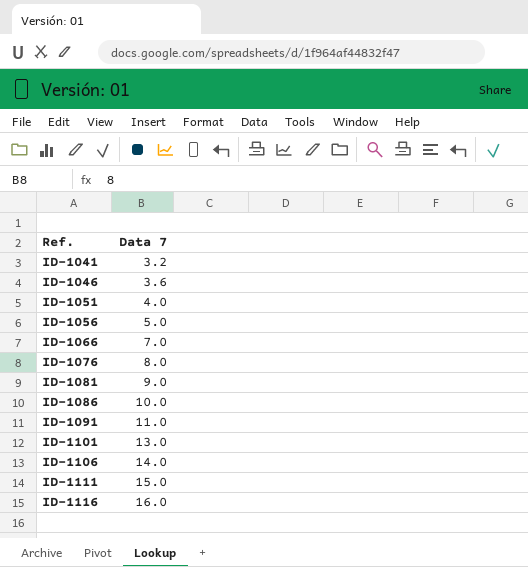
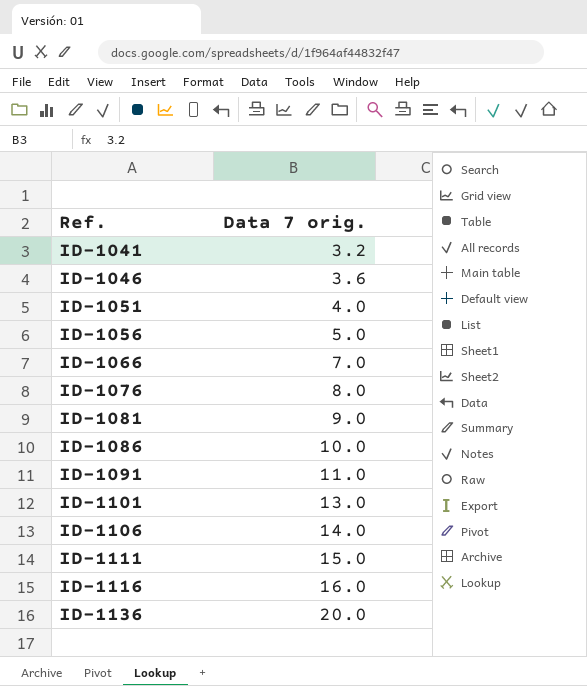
column name: Data 7 -> Data 7 orig.
row ID-1136: none -> 20.0

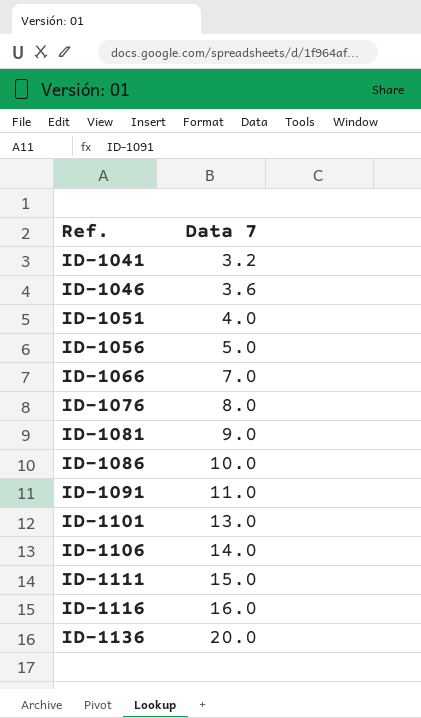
column name: Data 7 orig. -> Data 7

